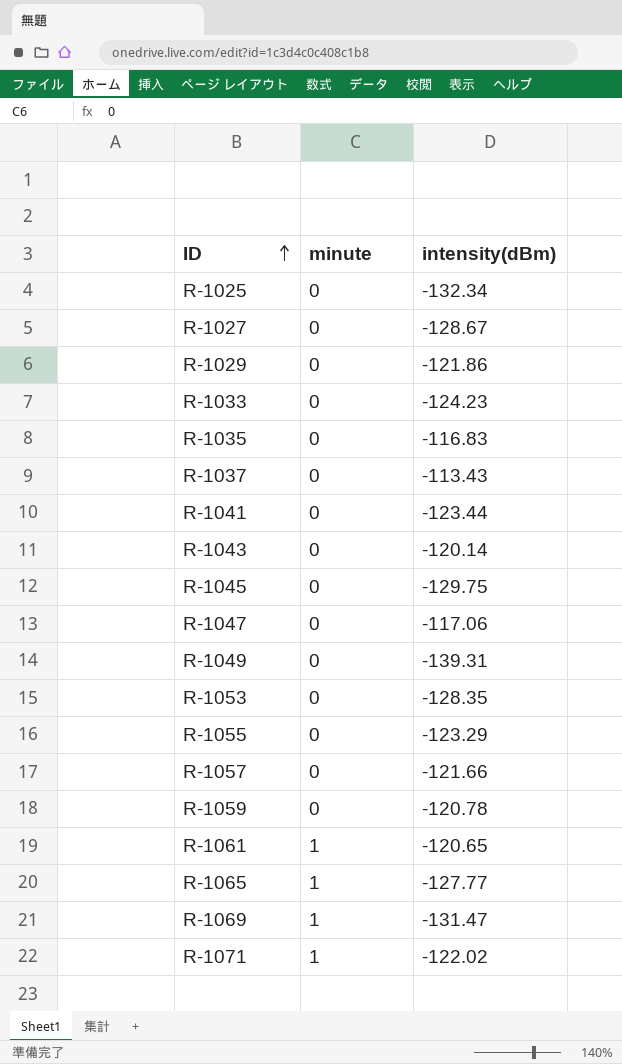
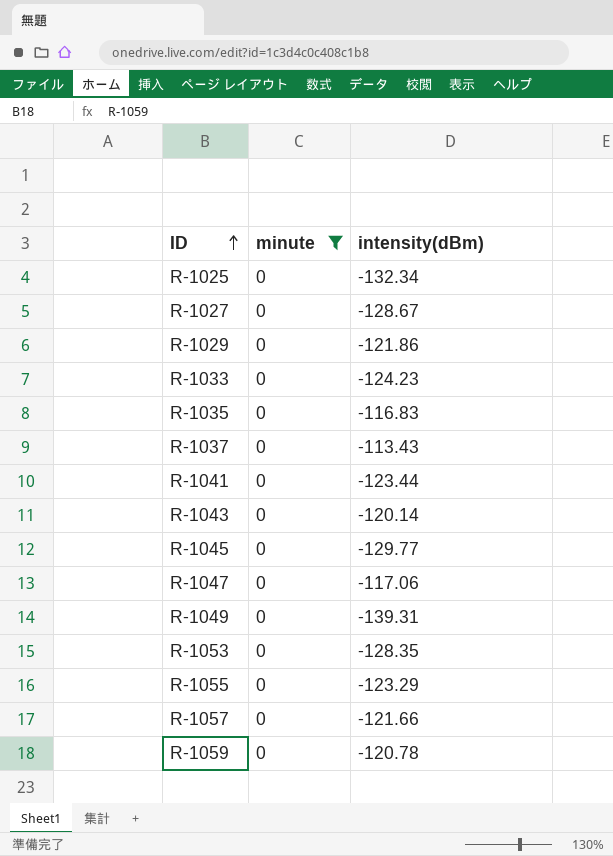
filter: none -> minute = 0
R-1045 | intensity(dBm): -129.75 -> -129.77

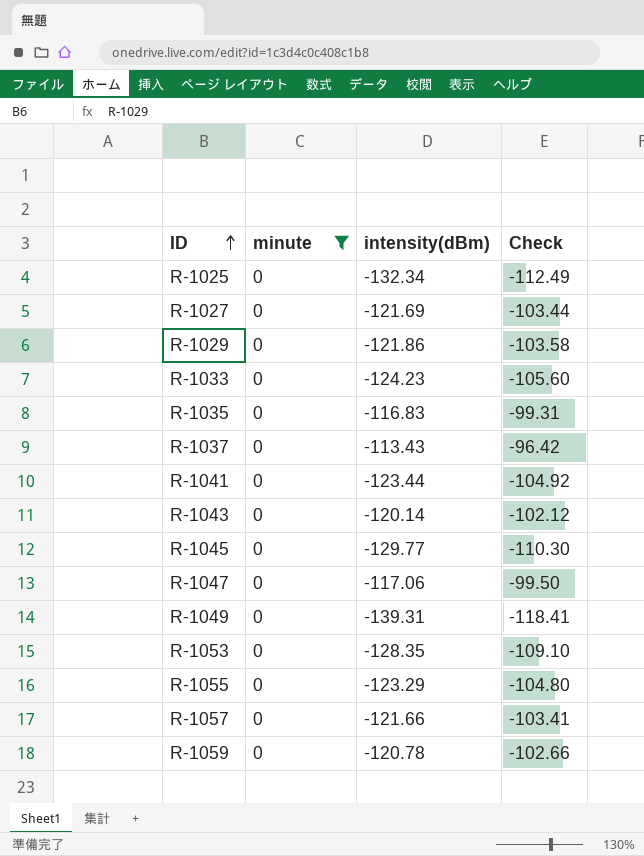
column Check | formula: none -> [intensity(dBm)] * 0.85
R-1027 | intensity(dBm): -128.67 -> -121.69

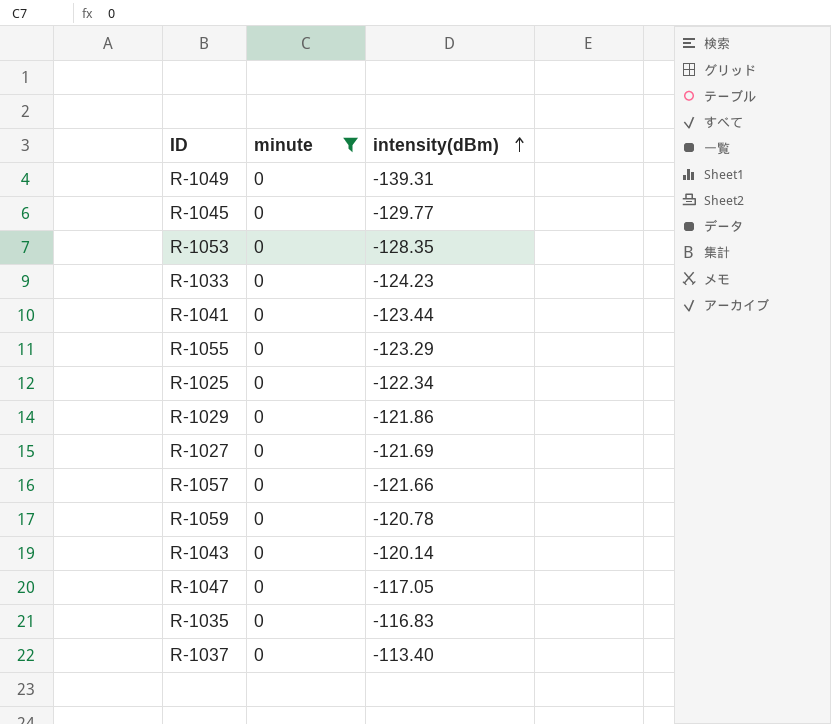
row order: ID ascending -> intensity(dBm) ascending
column Check | formula: [intensity(dBm)] * 0.85 -> none
R-1025 | intensity(dBm): -132.34 -> -122.34
R-1047 | intensity(dBm): -117.06 -> -117.05
R-1037 | intensity(dBm): -113.43 -> -113.40

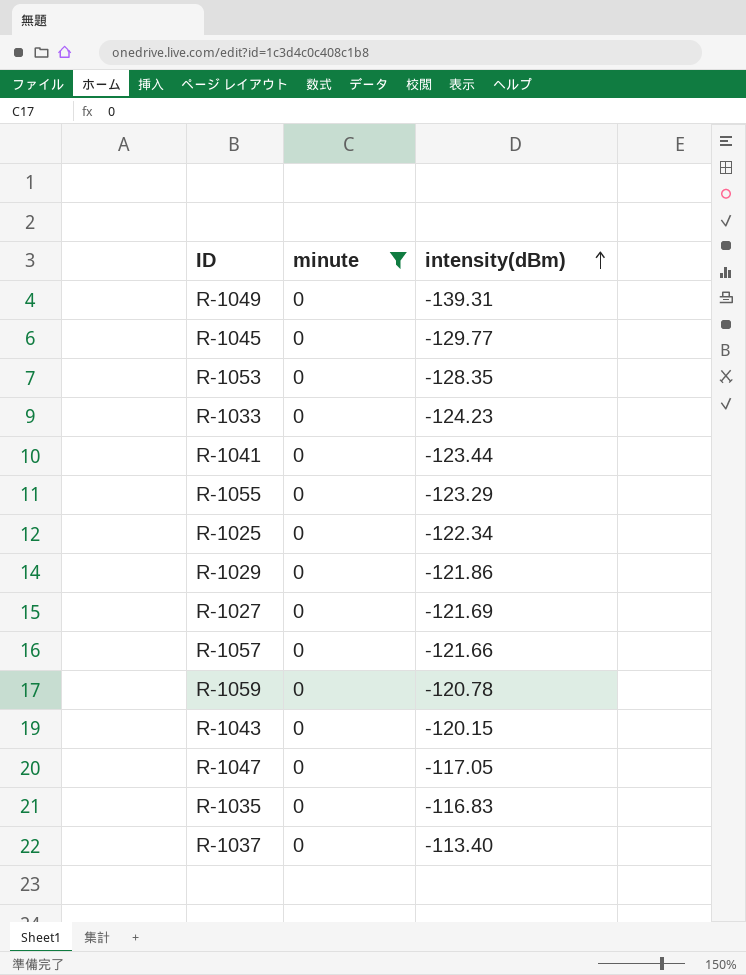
R-1043 | intensity(dBm): -120.14 -> -120.15

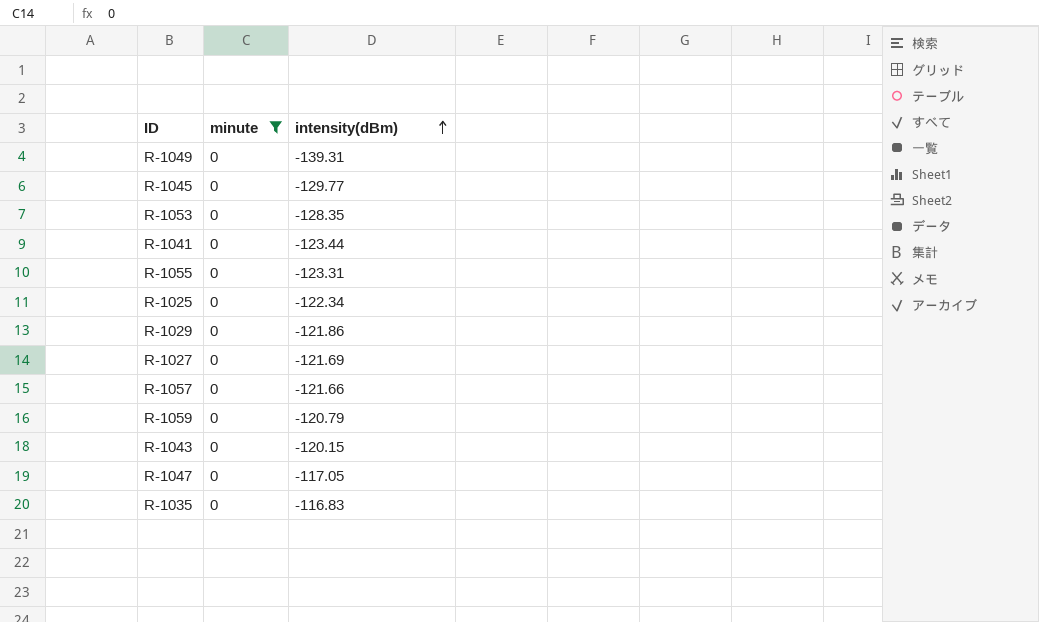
row R-1033: 0 | -124.23 -> none
row R-1037: 0 | -113.40 -> none
R-1055 | intensity(dBm): -123.29 -> -123.31
R-1059 | intensity(dBm): -120.78 -> -120.79

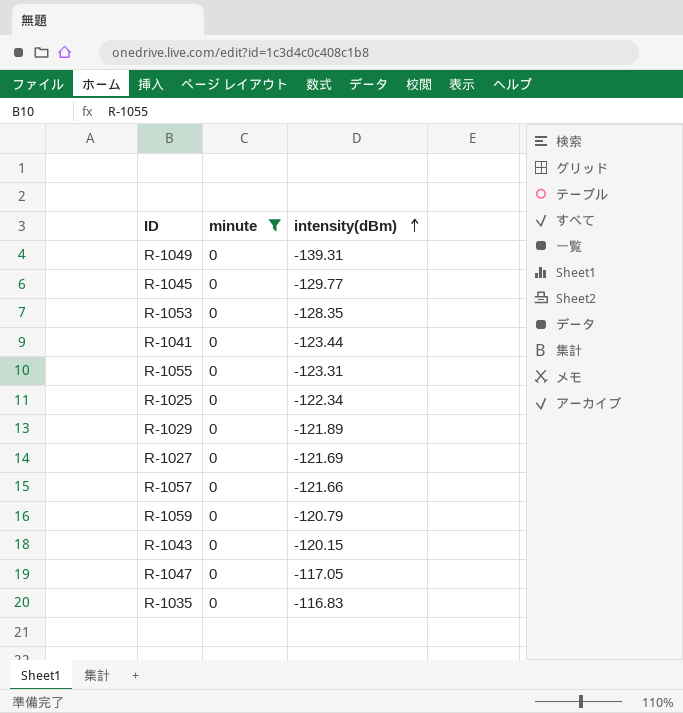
R-1029 | intensity(dBm): -121.86 -> -121.89

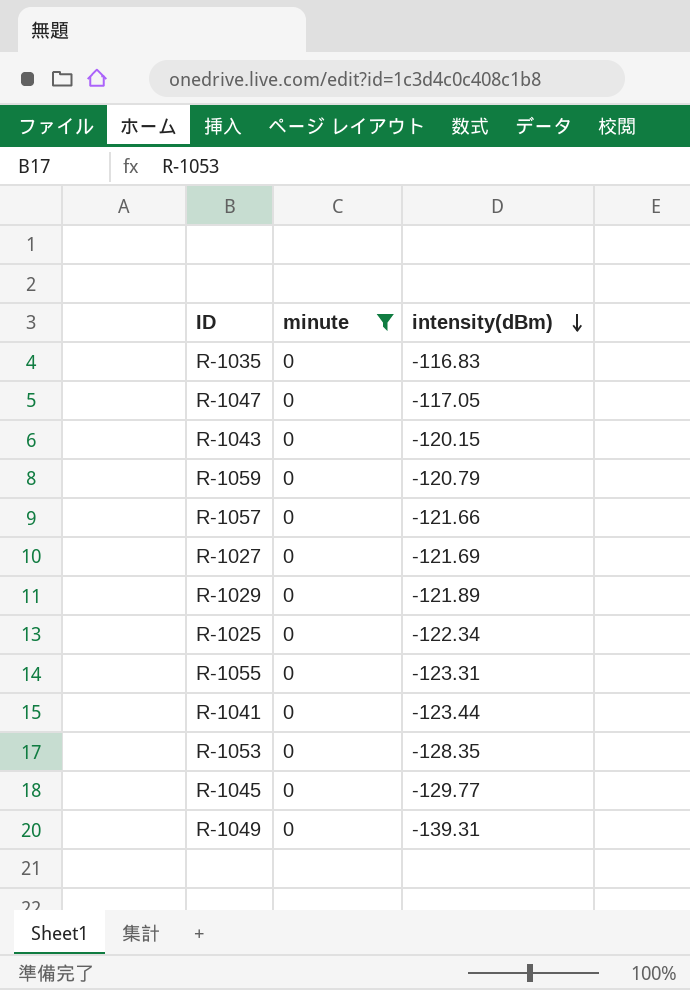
row order: intensity(dBm) ascending -> intensity(dBm) descending

